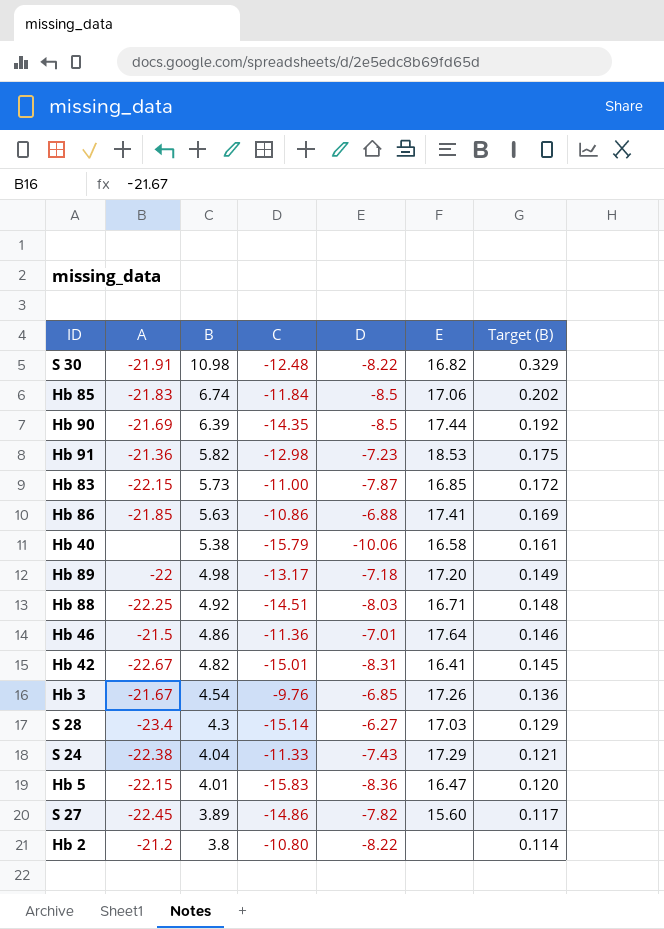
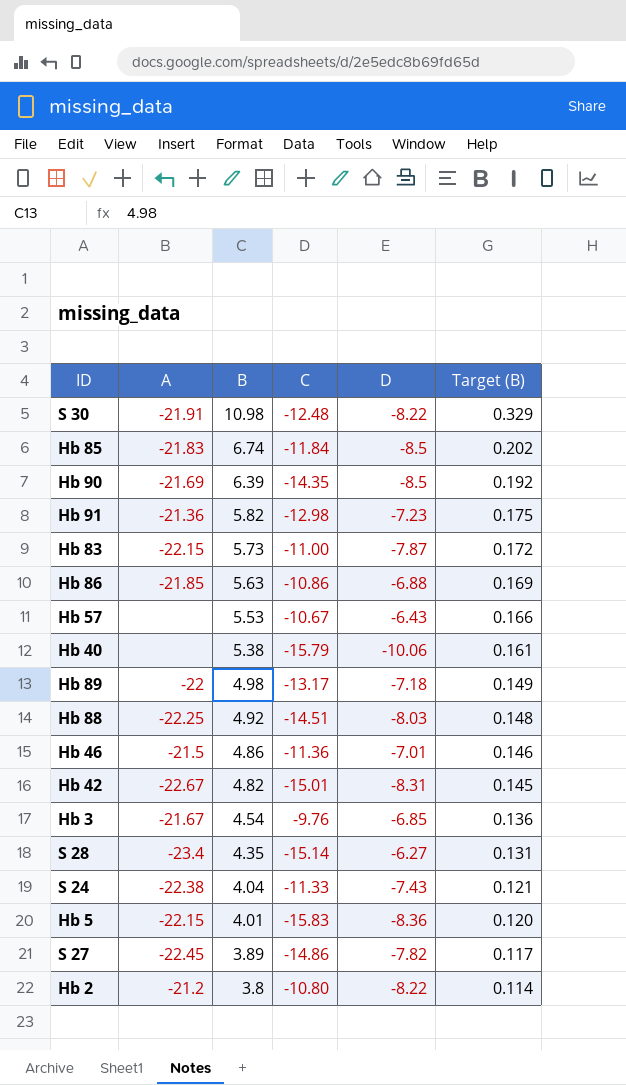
column E | position: 6 -> none
row Hb 57: none -> none | 5.53 | -10.67 | -6.43 | 0.166
S 28 | B: 4.3 -> 4.35
S 28 | Target (B): 0.129 -> 0.131

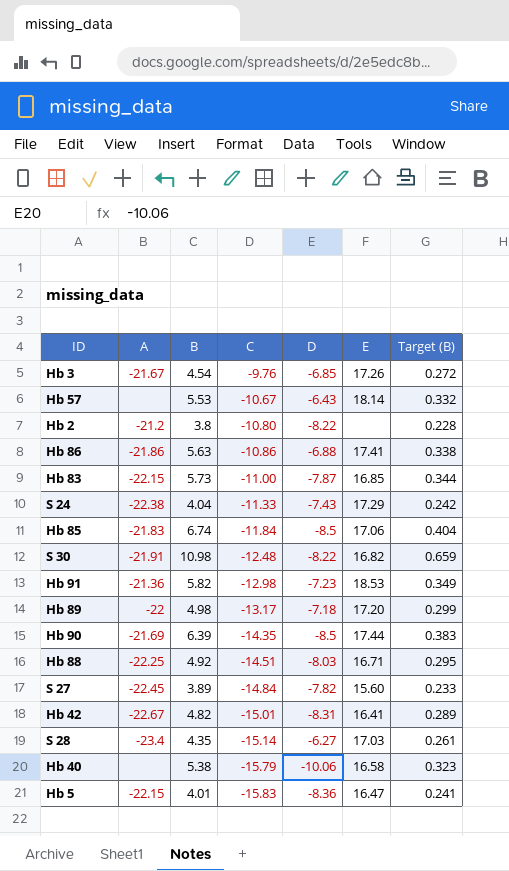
row order: B descending -> C descending
column E | position: none -> 6
column Target (B) | formula: [B] * 0.03 -> [B] * 0.06
row Hb 46: -21.5 | 4.86 | -11.36 | -7.01 | 0.146 -> none
Hb 86 | A: -21.85 -> -21.86
S 27 | C: -14.86 -> -14.84

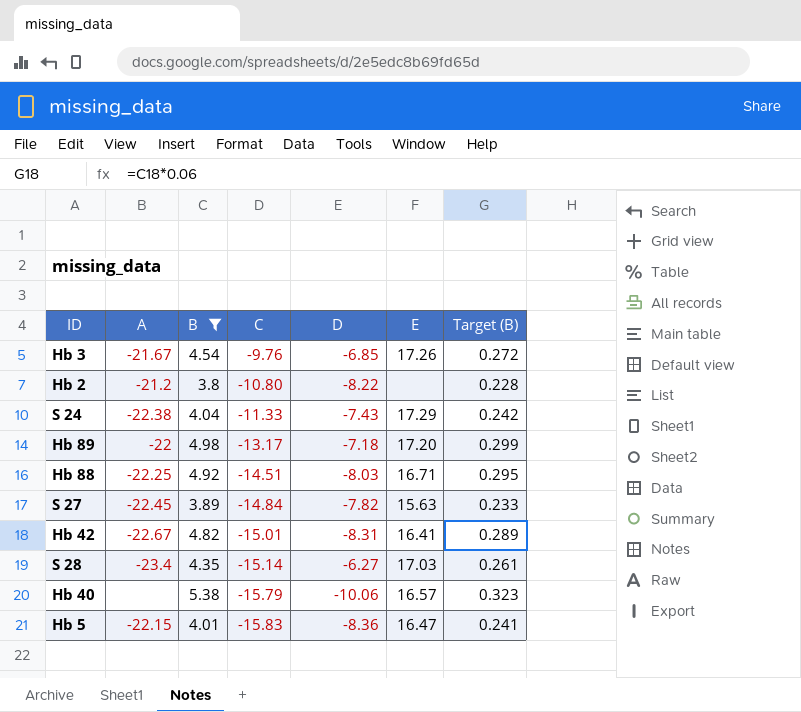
filter: none -> B <= 5.38
S 27 | E: 15.60 -> 15.63
Hb 40 | E: 16.58 -> 16.57

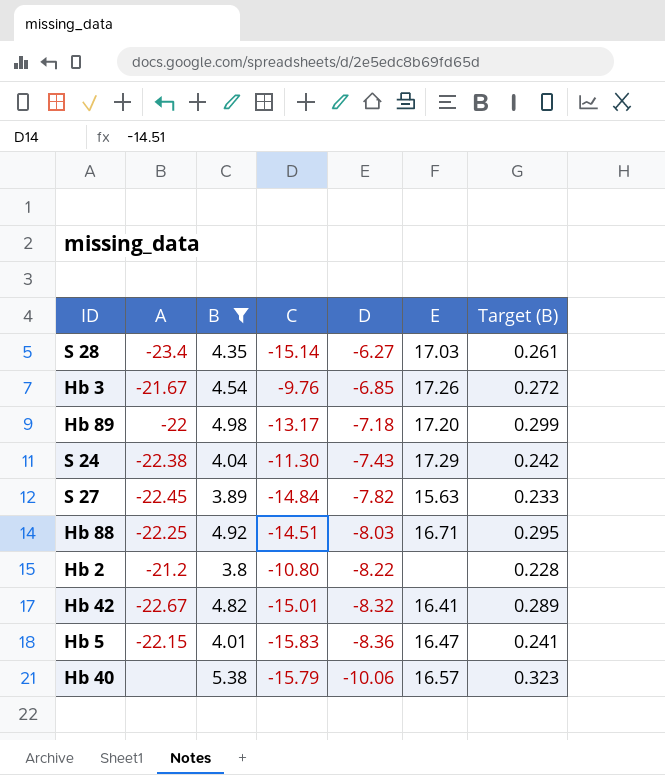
row order: C descending -> D descending
S 24 | C: -11.33 -> -11.30
Hb 42 | D: -8.31 -> -8.32

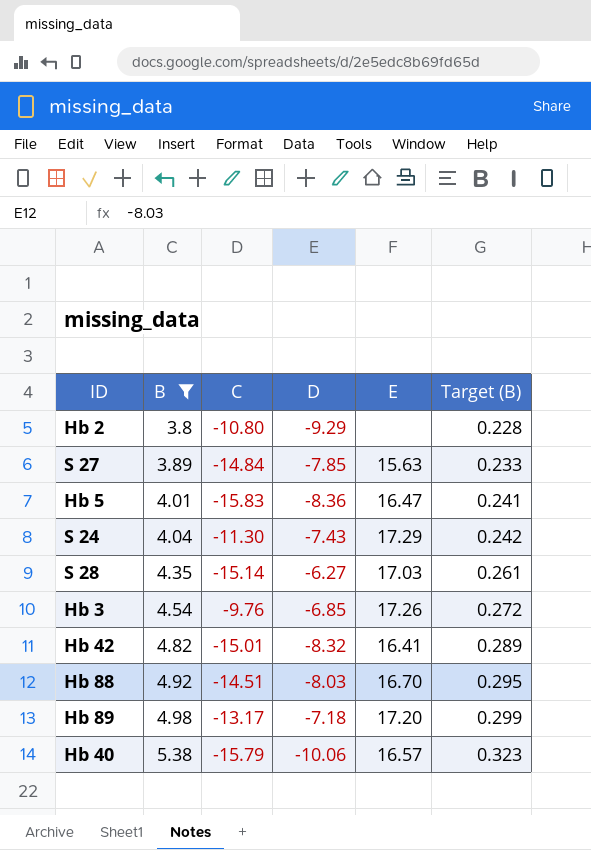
row order: D descending -> B ascending
column A | position: 2 -> none
Hb 2 | D: -8.22 -> -9.29
S 27 | D: -7.82 -> -7.85
Hb 88 | E: 16.71 -> 16.70

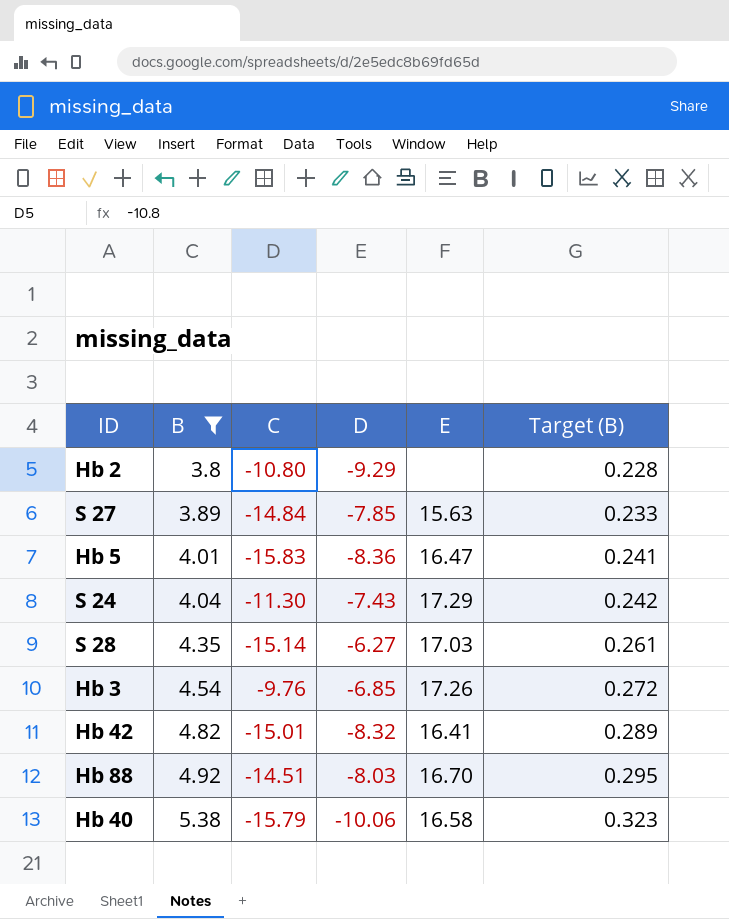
row Hb 89: 4.98 | -13.17 | -7.18 | 17.20 | 0.299 -> none
Hb 40 | E: 16.57 -> 16.58

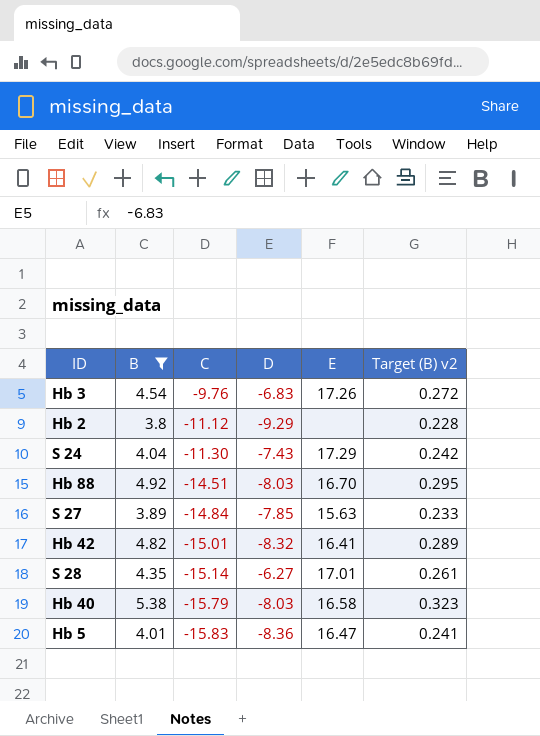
row order: B ascending -> C descending
column name: Target (B) -> Target (B) v2
Hb 3 | D: -6.85 -> -6.83
Hb 2 | C: -10.80 -> -11.12
S 28 | E: 17.03 -> 17.01
Hb 40 | D: -10.06 -> -8.03

